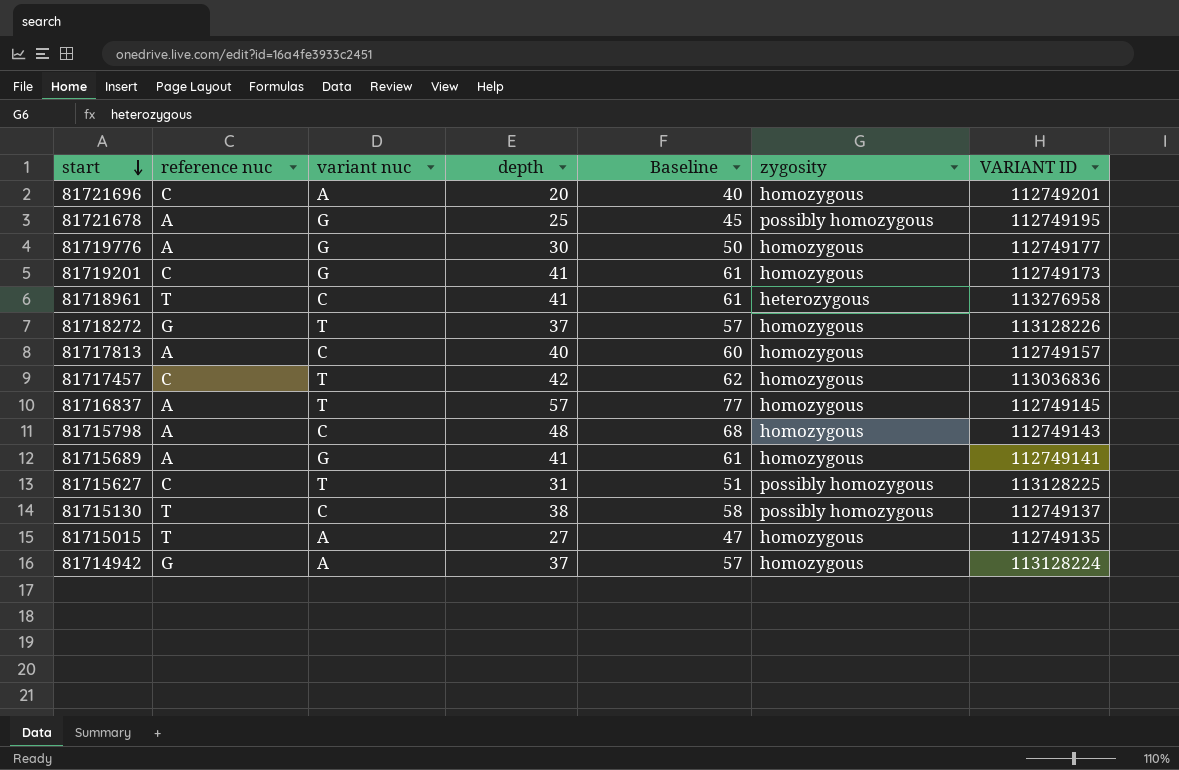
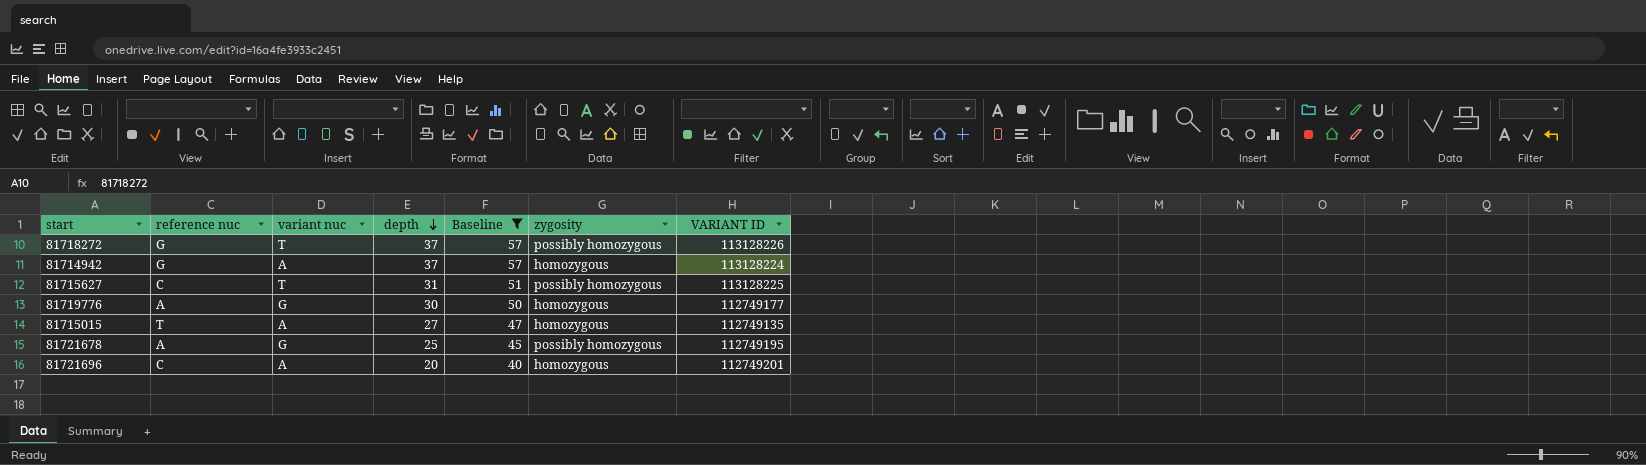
filter: none -> Baseline <= 57
row order: start descending -> depth descending
81718272 | zygosity: homozygous -> possibly homozygous

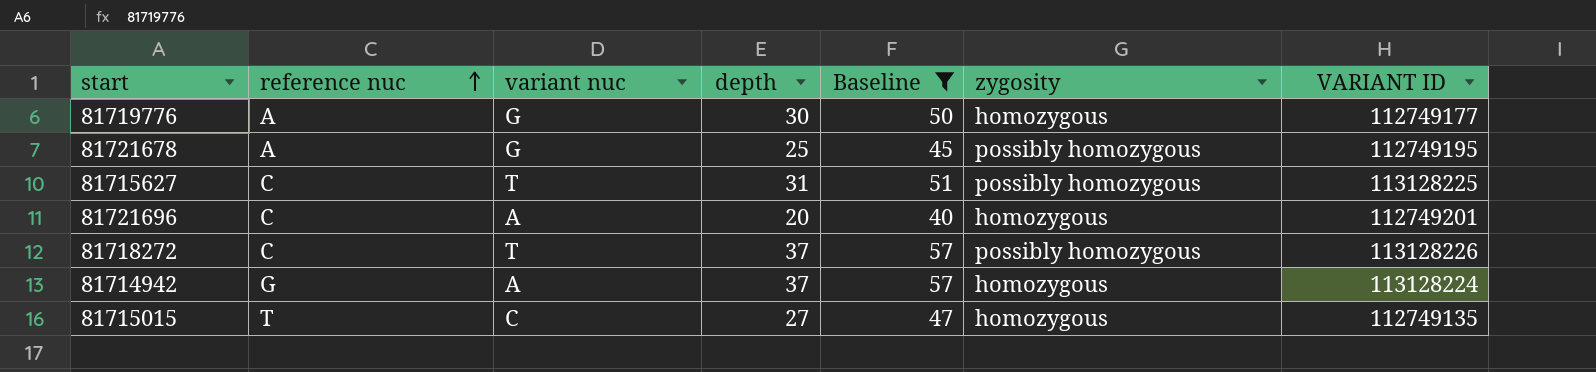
row order: depth descending -> reference nuc ascending
81718272 | reference nuc: G -> C
81715015 | variant nuc: A -> C

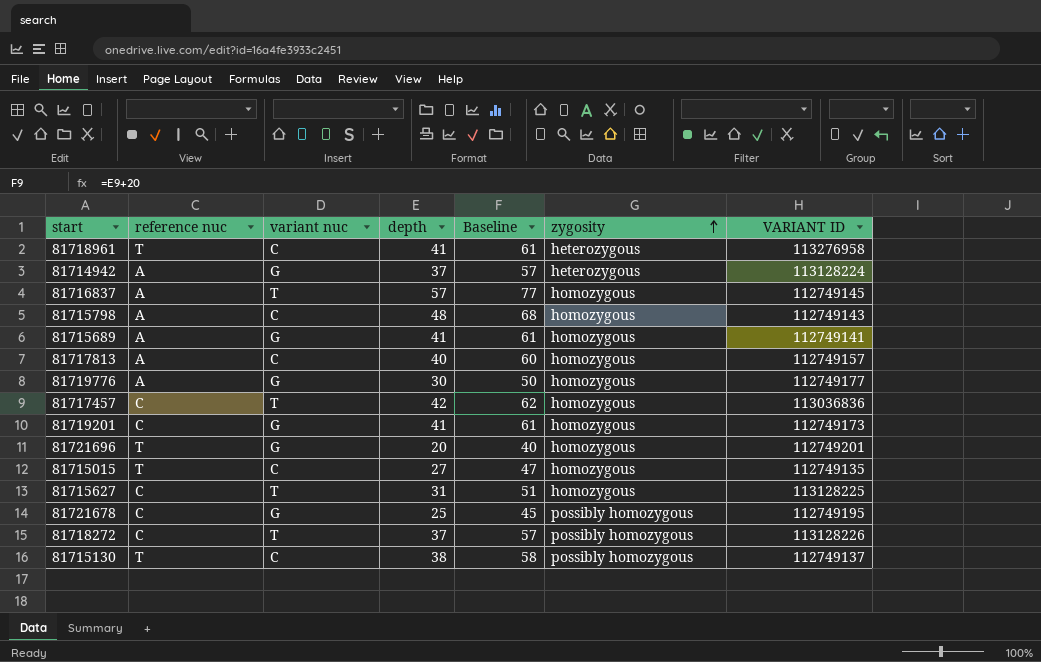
filter: Baseline <= 57 -> none
row order: reference nuc ascending -> zygosity ascending
81714942 | reference nuc: G -> A
81714942 | variant nuc: A -> G
81714942 | zygosity: homozygous -> heterozygous
81721696 | reference nuc: C -> T
81721696 | variant nuc: A -> G
81715627 | zygosity: possibly homozygous -> homozygous
81721678 | reference nuc: A -> C

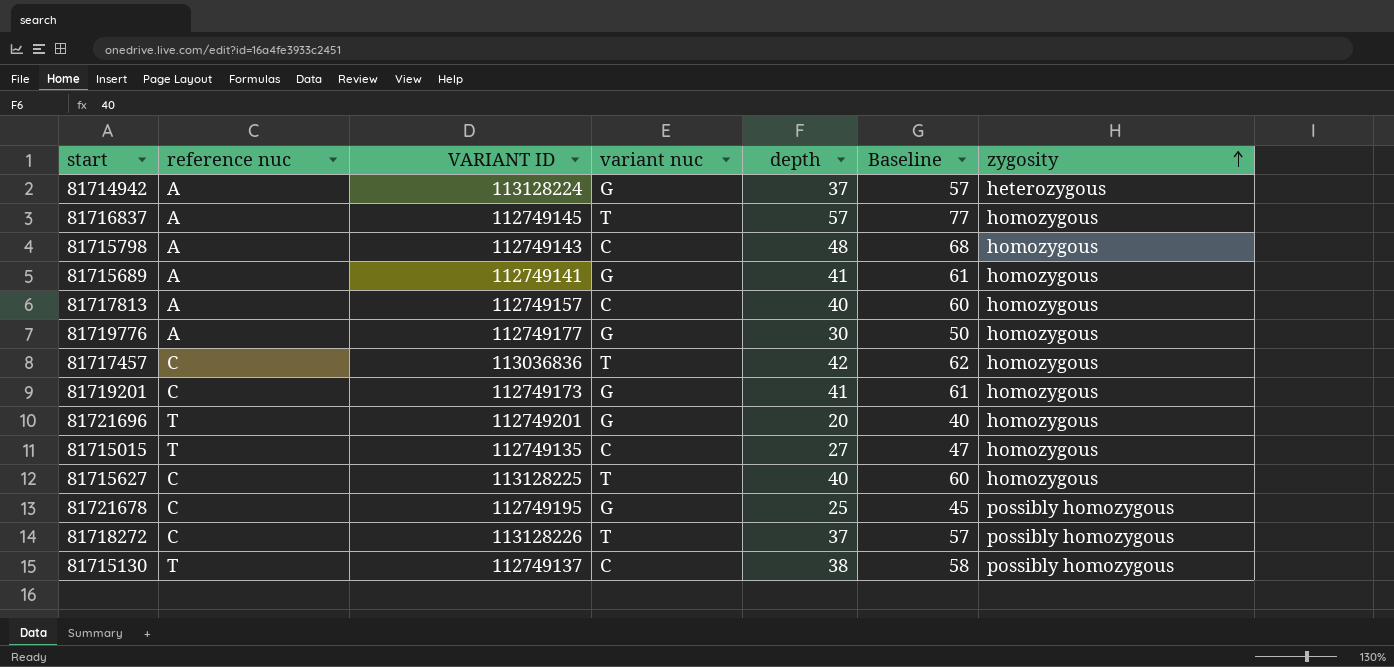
column VARIANT ID | position: 7 -> 3
row 81718961: T | C | 41 | 61 | heterozygous | 113276958 -> none
81715627 | depth: 31 -> 40
81715627 | Baseline: 51 -> 60

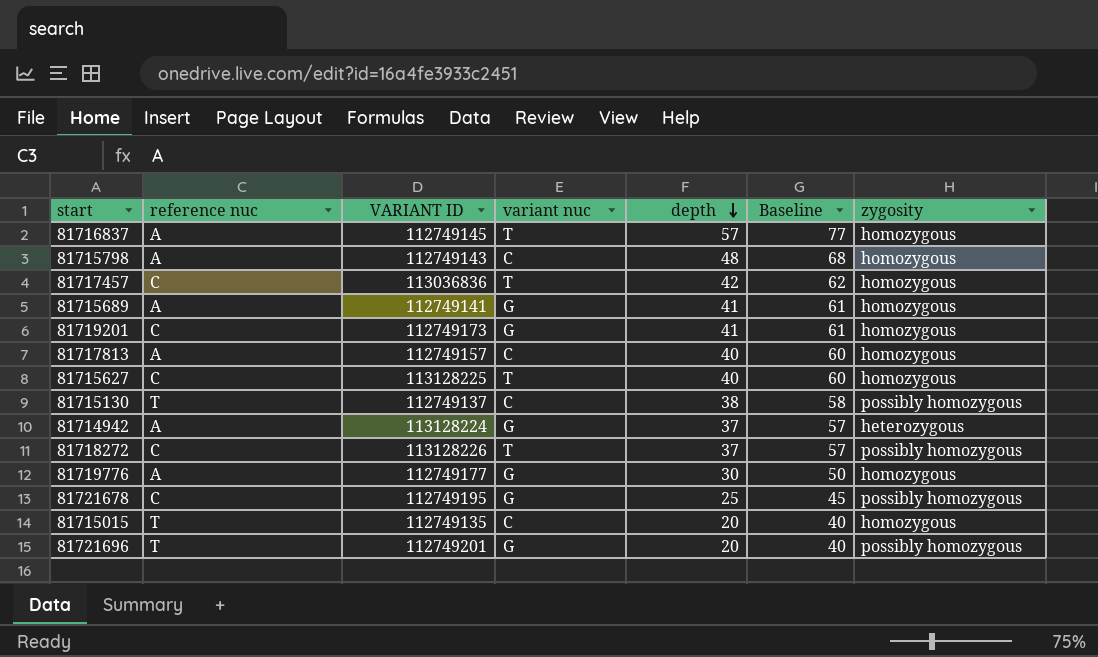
row order: zygosity ascending -> depth descending
81715015 | depth: 27 -> 20
81715015 | Baseline: 47 -> 40
81721696 | zygosity: homozygous -> possibly homozygous

